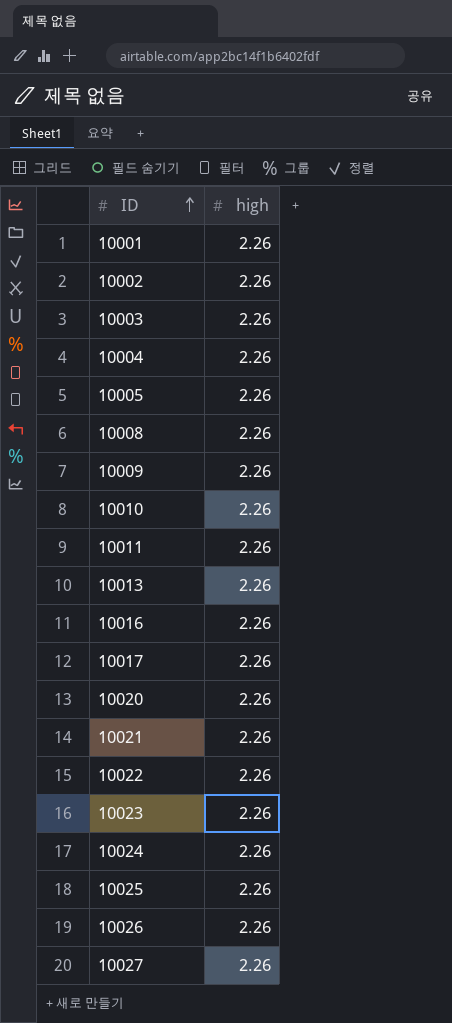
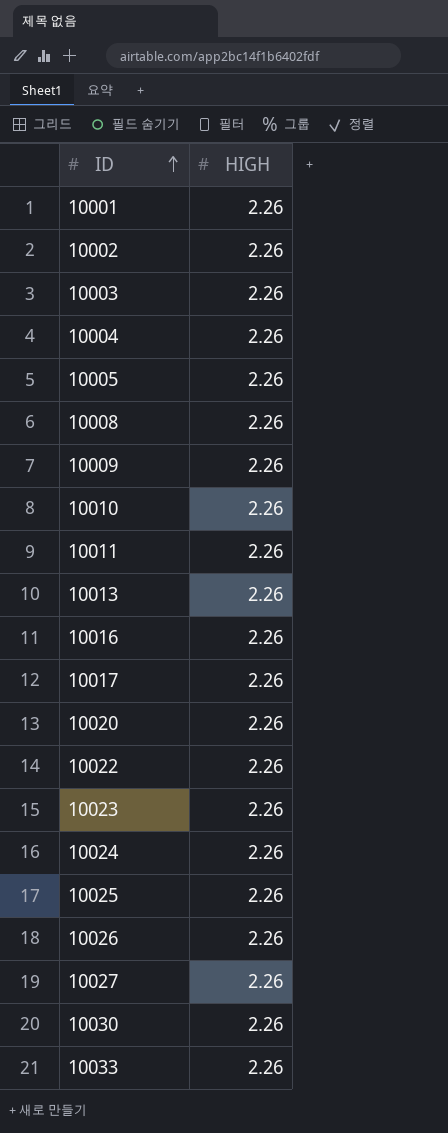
column name: high -> HIGH
row 10021: 2.26 -> none
row 10030: none -> 2.26
row 10033: none -> 2.26

